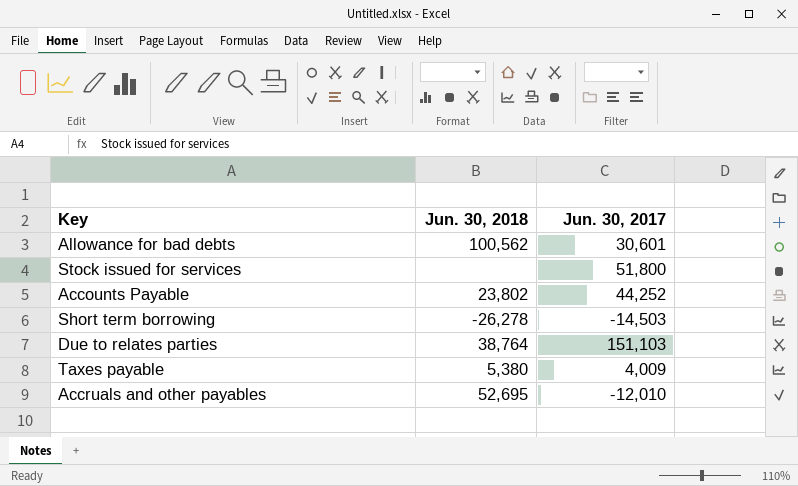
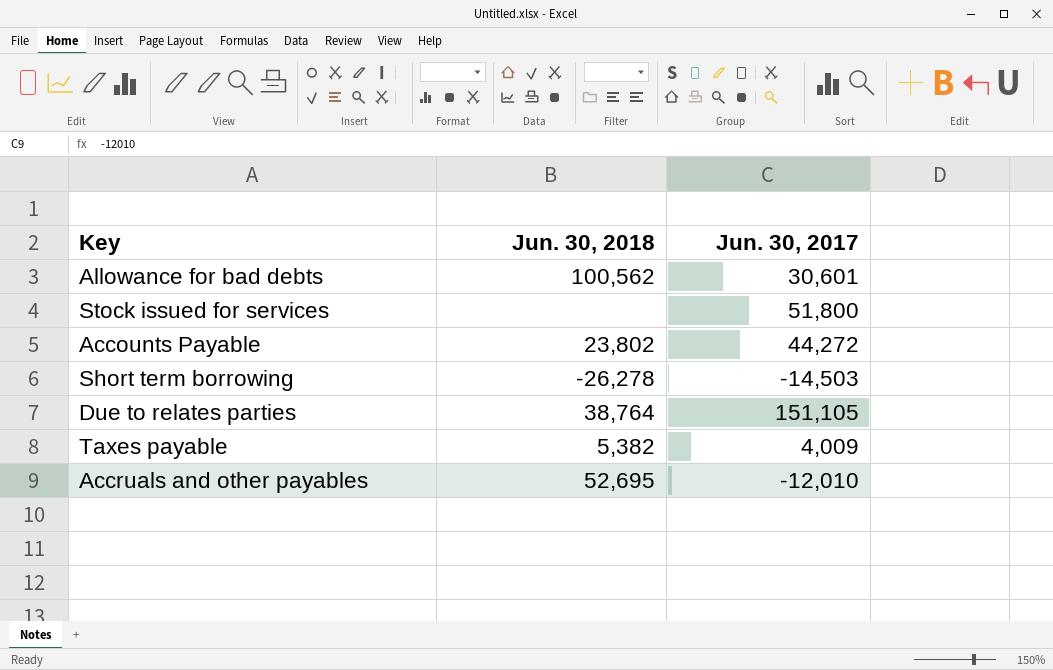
Accounts Payable | Jun. 30, 2017: 44,252 -> 44,272
Due to relates parties | Jun. 30, 2017: 151,103 -> 151,105
Taxes payable | Jun. 30, 2018: 5,380 -> 5,382

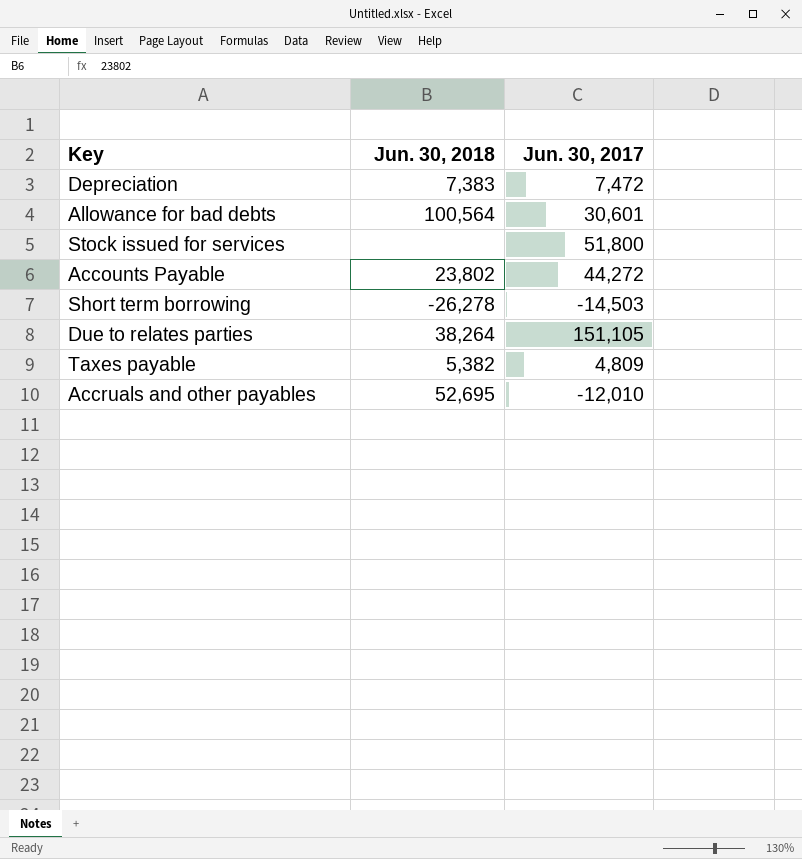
row Depreciation: none -> 7,383 | 7,472
Allowance for bad debts | Jun. 30, 2018: 100,562 -> 100,564
Due to relates parties | Jun. 30, 2018: 38,764 -> 38,264
Taxes payable | Jun. 30, 2017: 4,009 -> 4,809

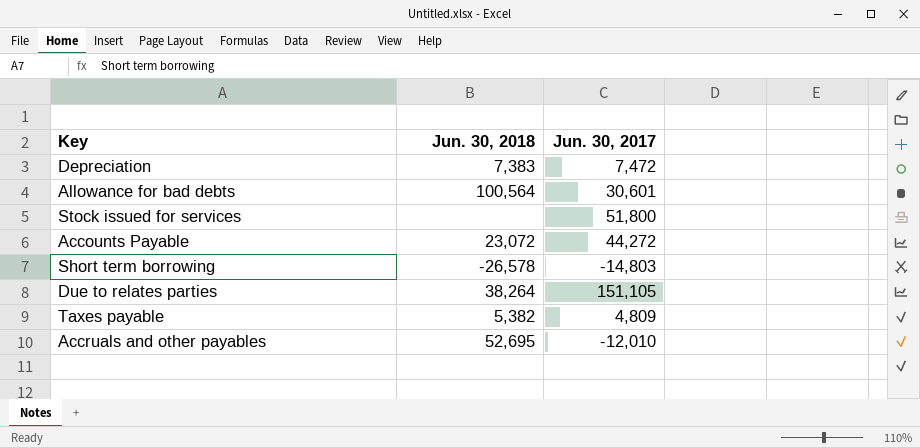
Accounts Payable | Jun. 30, 2018: 23,802 -> 23,072
Short term borrowing | Jun. 30, 2018: -26,278 -> -26,578
Short term borrowing | Jun. 30, 2017: -14,503 -> -14,803

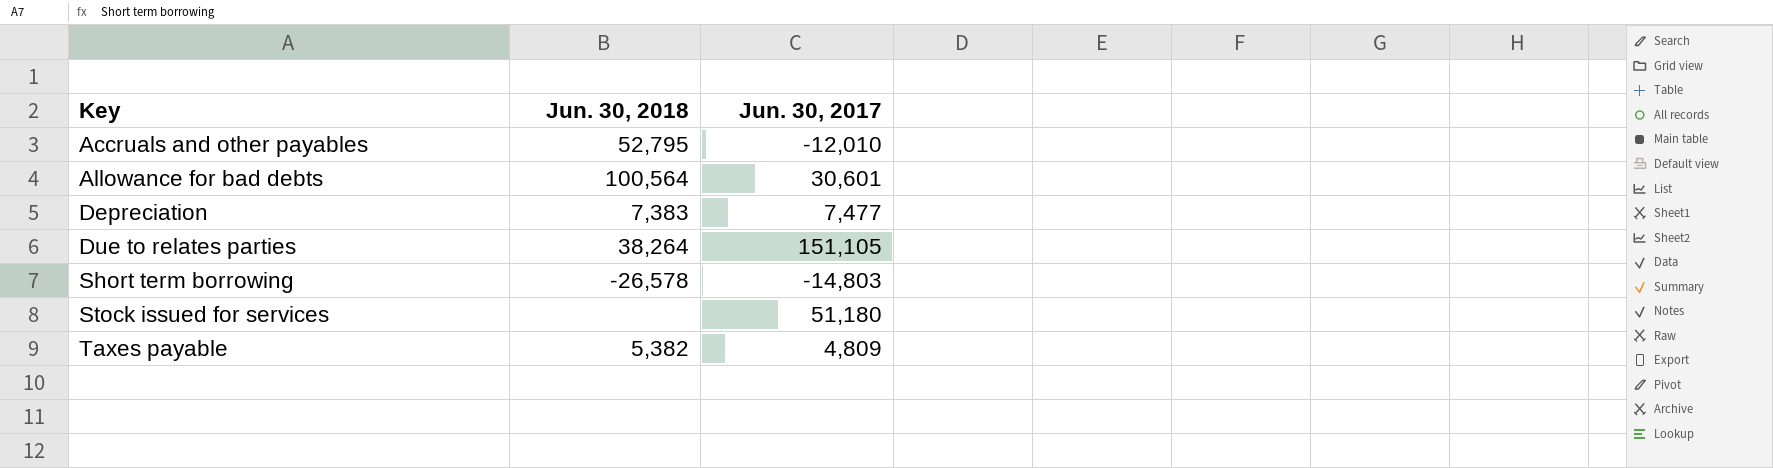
row order: none -> Key ascending
row Accounts Payable: 23,072 | 44,272 -> none
Accruals and other payables | Jun. 30, 2018: 52,695 -> 52,795
Depreciation | Jun. 30, 2017: 7,472 -> 7,477
Stock issued for services | Jun. 30, 2017: 51,800 -> 51,180

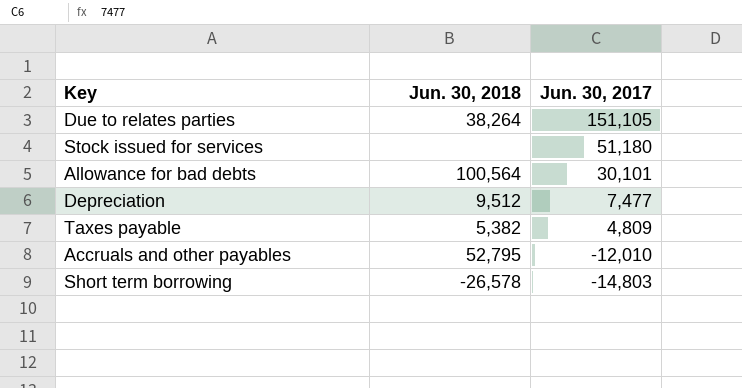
row order: Key ascending -> Jun. 30, 2017 descending
Allowance for bad debts | Jun. 30, 2017: 30,601 -> 30,101
Depreciation | Jun. 30, 2018: 7,383 -> 9,512

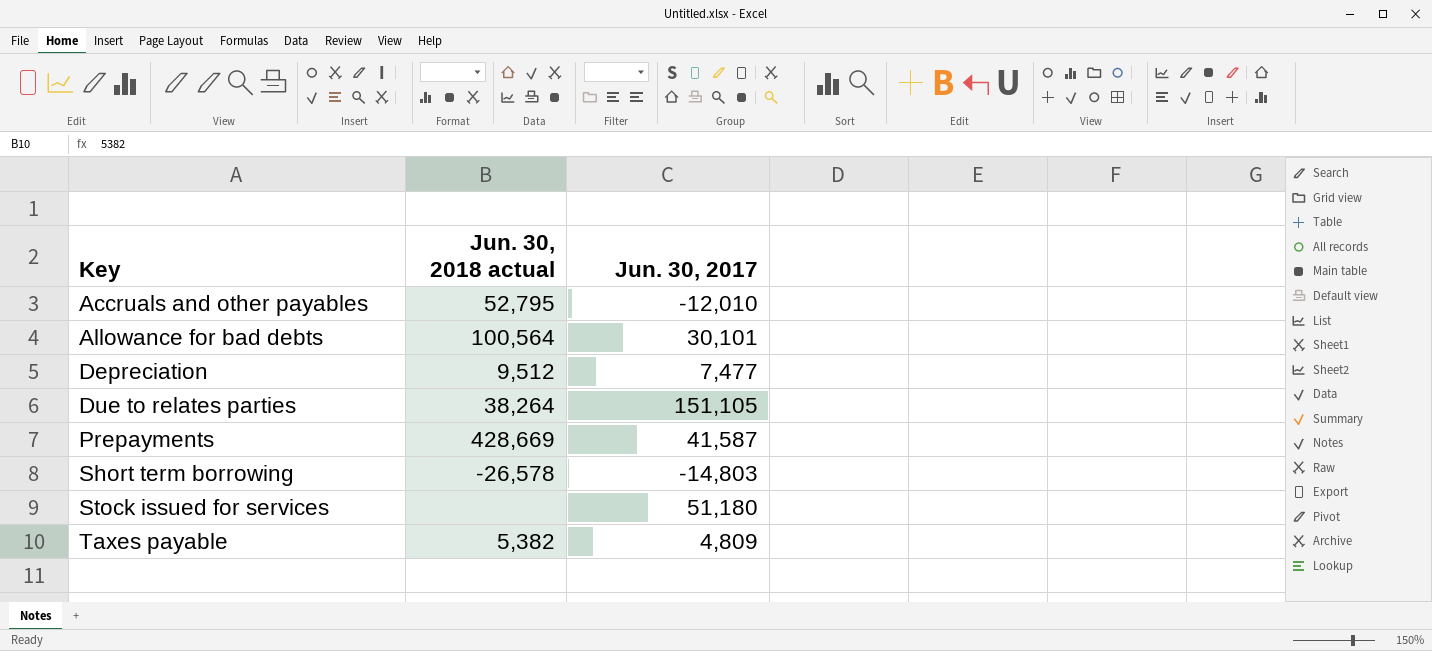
row order: Jun. 30, 2017 descending -> Key ascending
column name: Jun. 30, 2018 -> Jun. 30, 2018 actual
row Prepayments: none -> 428,669 | 41,587

